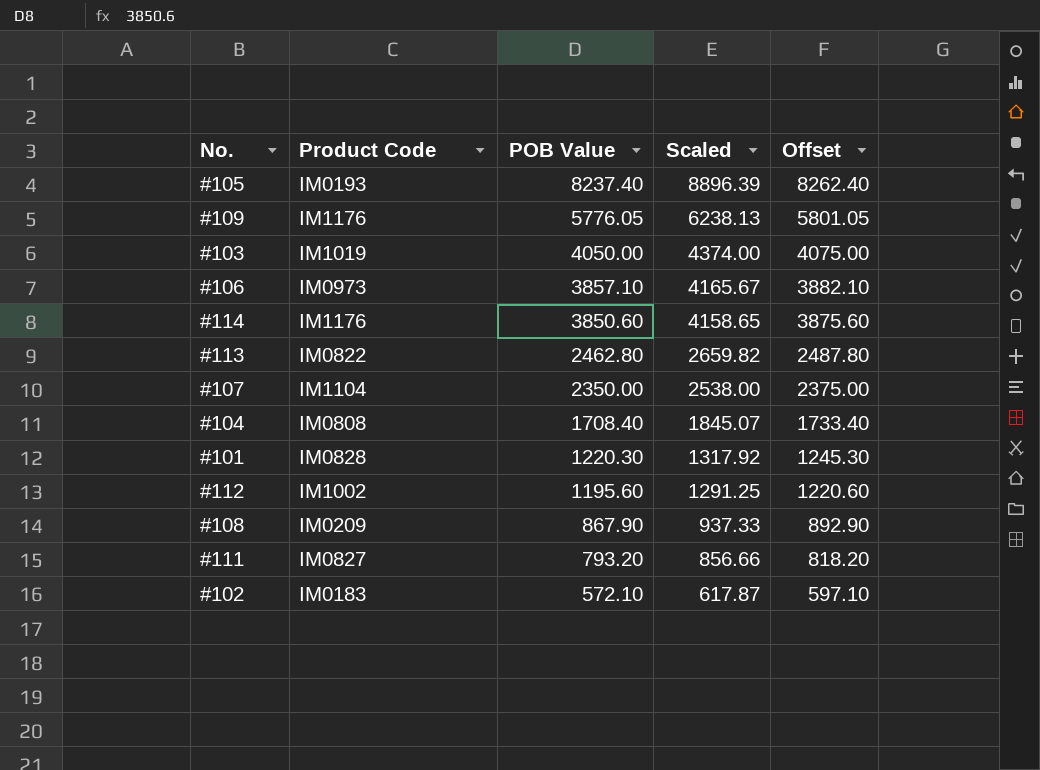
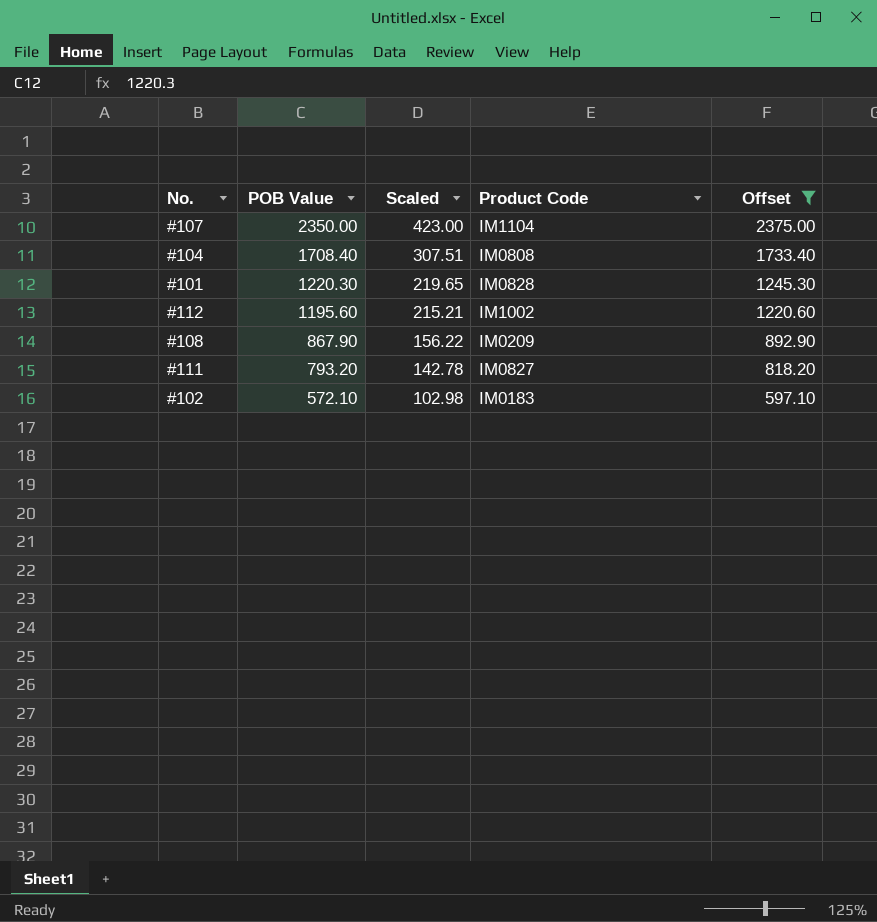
filter: none -> Offset <= 2375.00
column Scaled | formula: [POB Value] * 1.08 -> [POB Value] * 0.18
column Product Code | position: 2 -> 4

